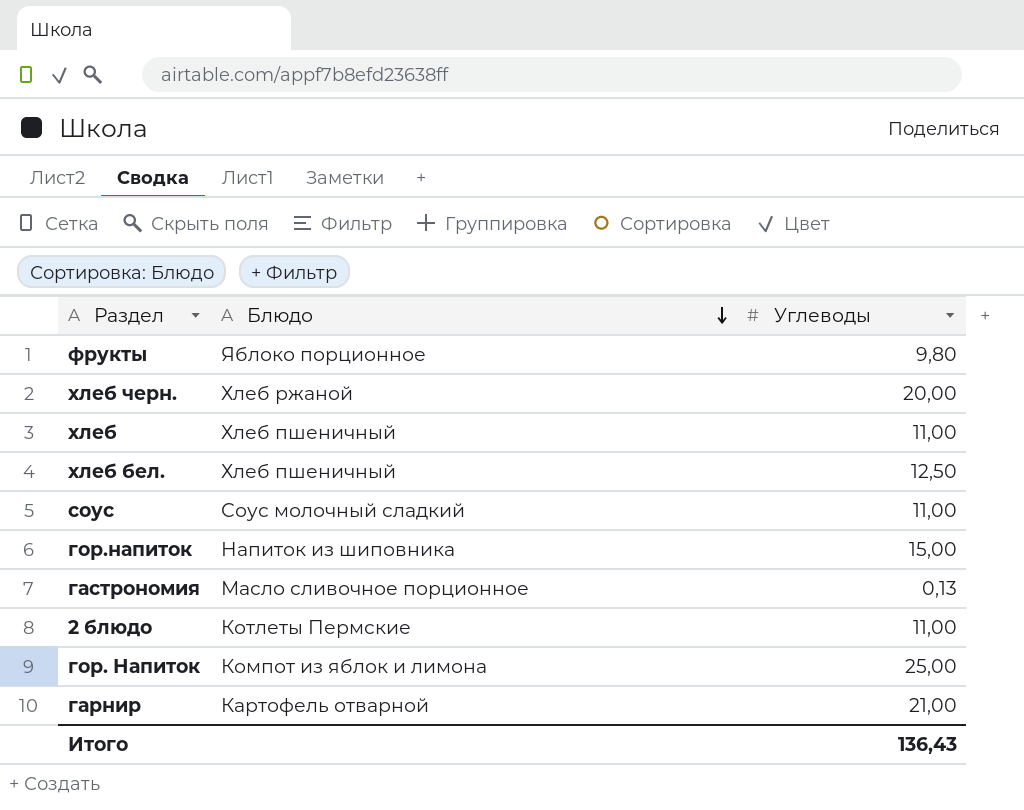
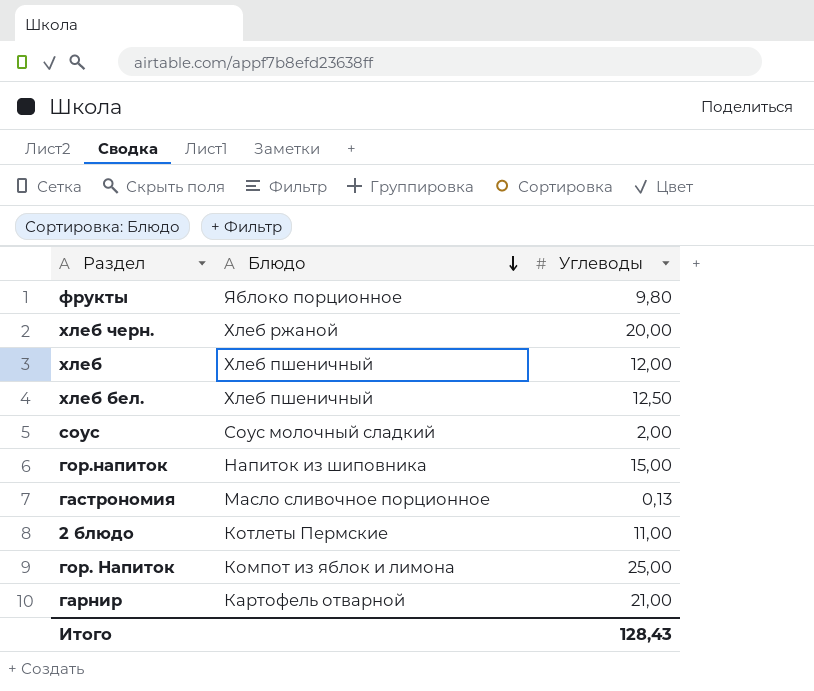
хлеб | Углеводы: 11,00 -> 12,00
соус | Углеводы: 11,00 -> 2,00
Итого | Углеводы: 136,43 -> 128,43

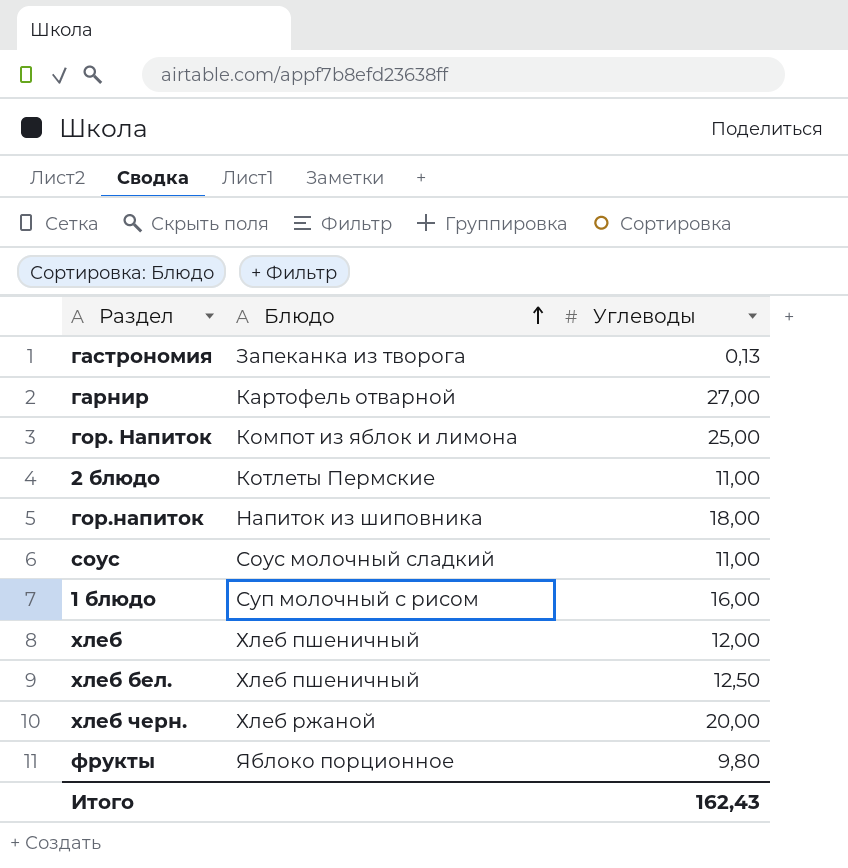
row order: Блюдо descending -> Блюдо ascending
гастрономия | Блюдо: Масло сливочное порционное -> Запеканка из творога
гарнир | Углеводы: 21,00 -> 27,00
гор.напиток | Углеводы: 15,00 -> 18,00
соус | Углеводы: 2,00 -> 11,00
row 1 блюдо: none -> Суп молочный с рисом | 16,00
Итого | Углеводы: 128,43 -> 162,43

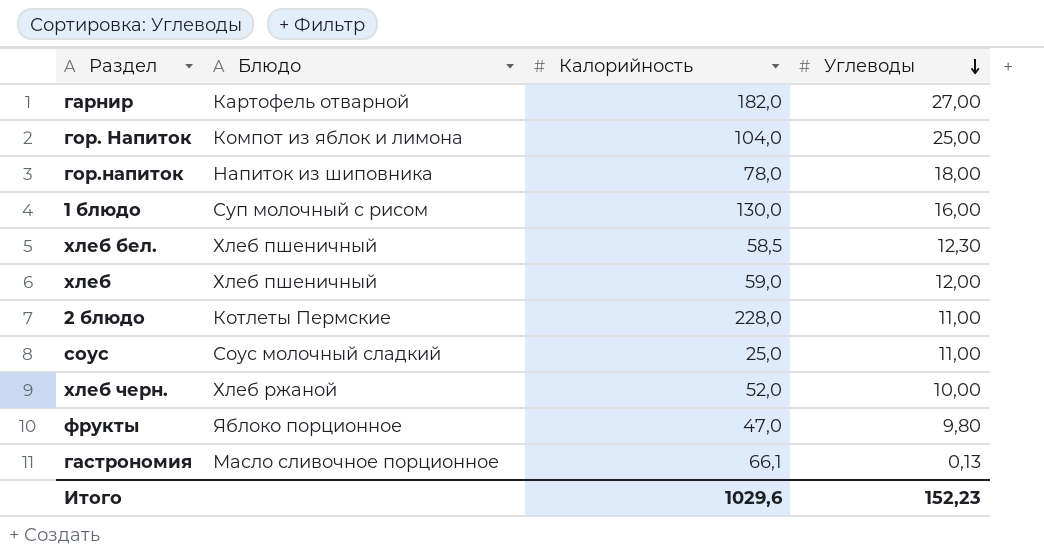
row order: Блюдо ascending -> Углеводы descending
column Калорийность | position: none -> 3
хлеб бел. | Углеводы: 12,50 -> 12,30
хлеб черн. | Углеводы: 20,00 -> 10,00
гастрономия | Блюдо: Запеканка из творога -> Масло сливочное порционное
Итого | Углеводы: 162,43 -> 152,23

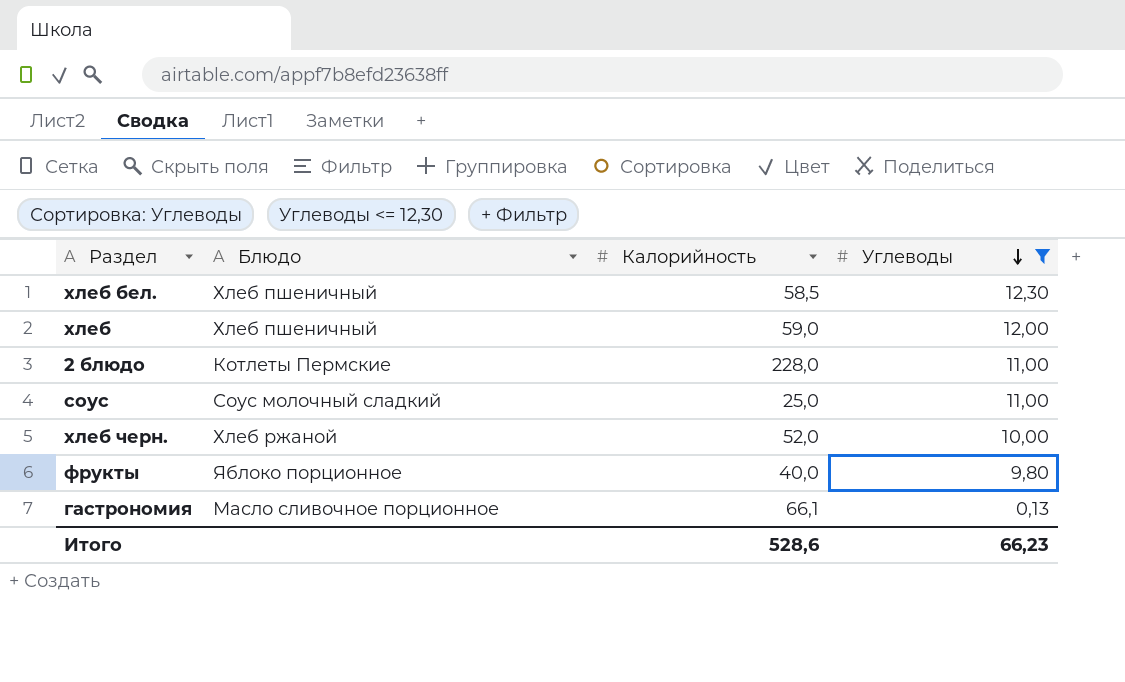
filter: none -> Углеводы <= 12,30
фрукты | Калорийность: 47,0 -> 40,0
Итого | Калорийность: 1029,6 -> 528,6
Итого | Углеводы: 152,23 -> 66,23

